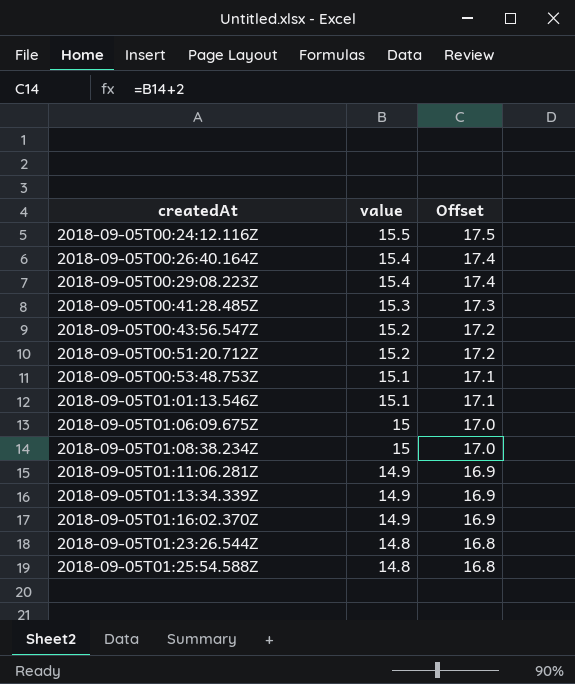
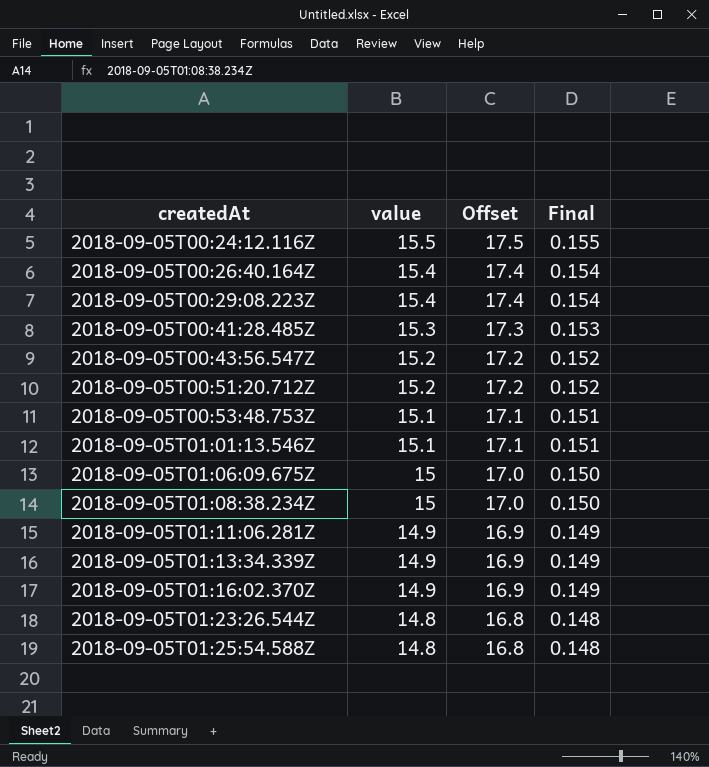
column Final | formula: none -> [value] * 0.01

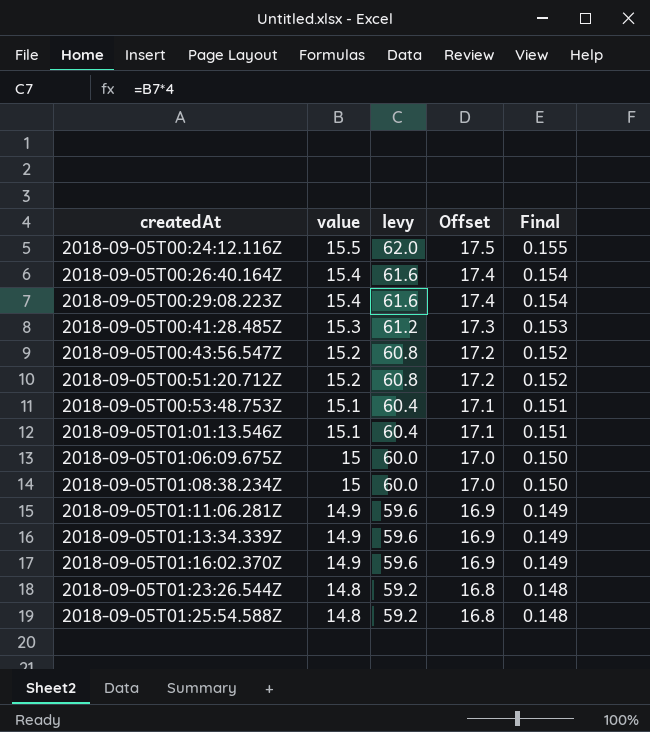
column levy | formula: none -> [value] * 4

